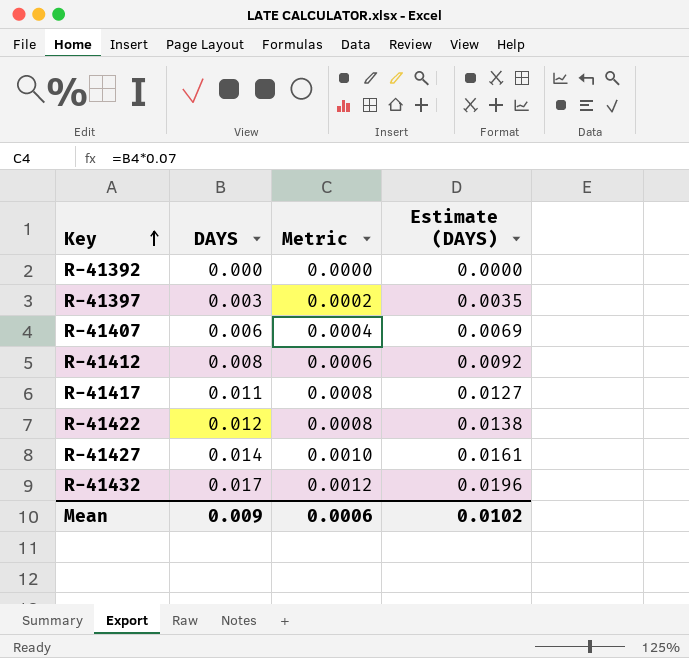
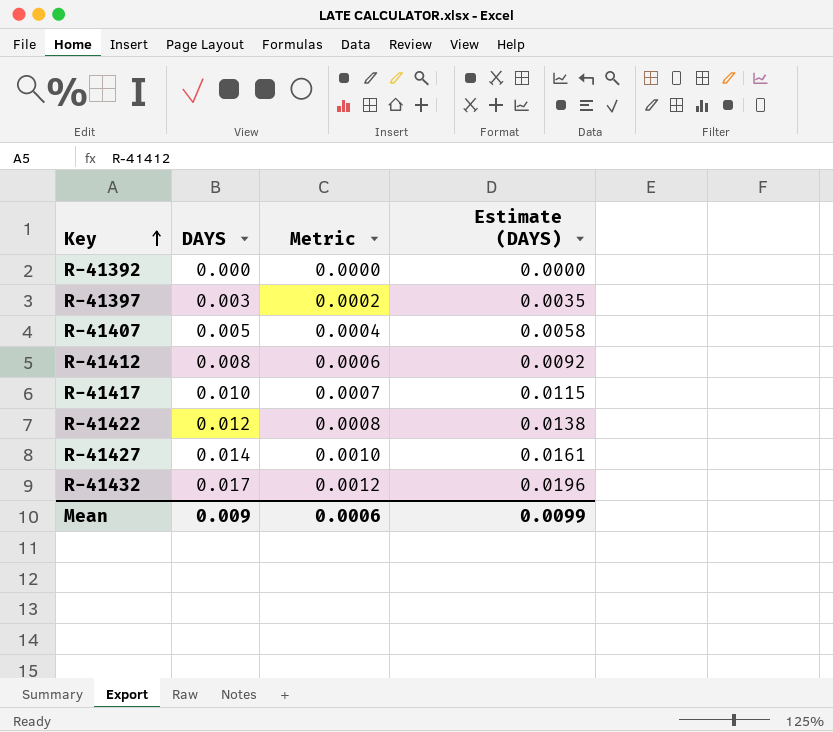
R-41407 | DAYS: 0.006 -> 0.005
R-41407 | Estimate (DAYS): 0.0069 -> 0.0058
R-41417 | DAYS: 0.011 -> 0.010
R-41417 | Metric: 0.0008 -> 0.0007
R-41417 | Estimate (DAYS): 0.0127 -> 0.0115
Mean | Estimate (DAYS): 0.0102 -> 0.0099

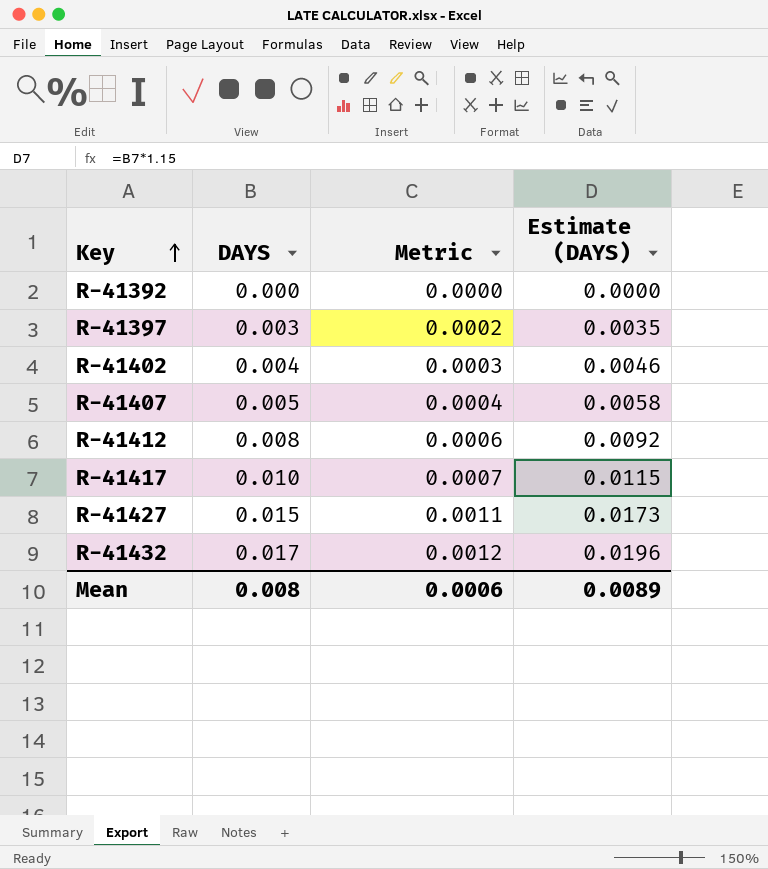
row R-41422: 0.012 | 0.0008 | 0.0138 -> none
row R-41402: none -> 0.004 | 0.0003 | 0.0046
R-41427 | DAYS: 0.014 -> 0.015
R-41427 | Metric: 0.0010 -> 0.0011
R-41427 | Estimate (DAYS): 0.0161 -> 0.0173
Mean | DAYS: 0.009 -> 0.008
Mean | Estimate (DAYS): 0.0099 -> 0.0089

